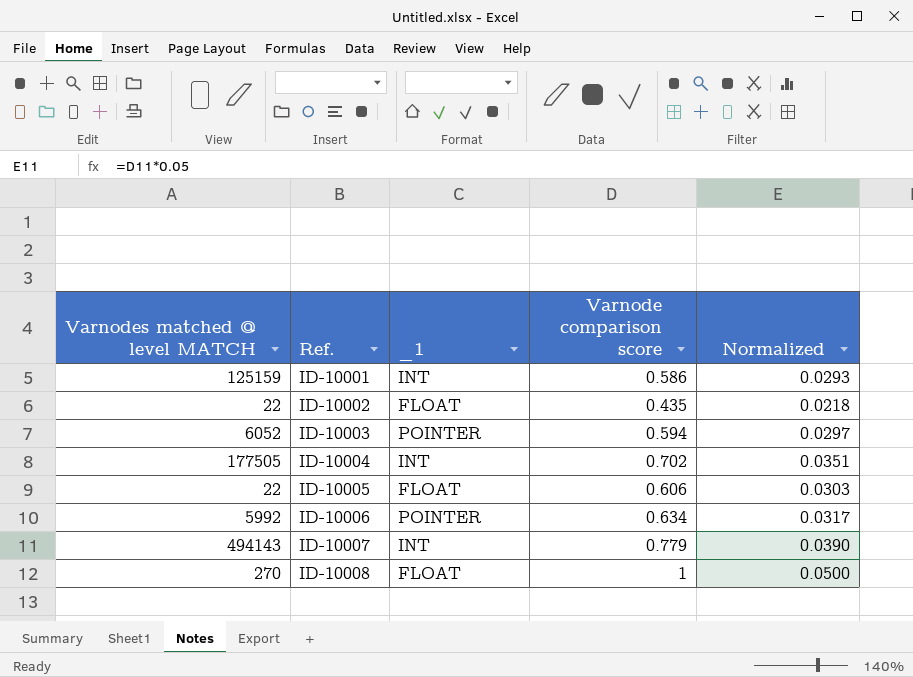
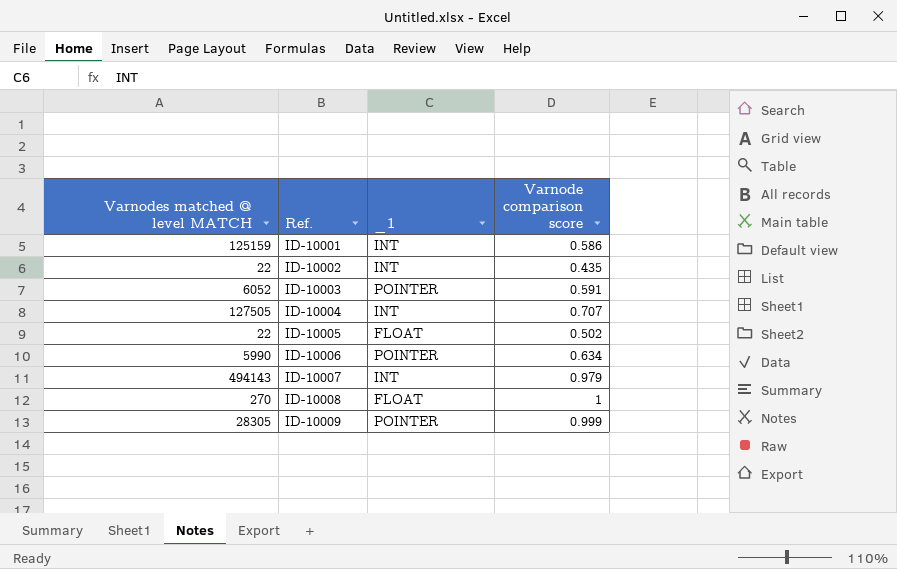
column Normalized | formula: [Varnode comparison score] * 0.05 -> none
ID-10002 | _1: FLOAT -> INT
ID-10003 | Varnode comparison score: 0.594 -> 0.591
ID-10004 | Varnodes matched @ level MATCH: 177505 -> 127505
ID-10004 | Varnode comparison score: 0.702 -> 0.707
ID-10005 | Varnode comparison score: 0.606 -> 0.502
ID-10006 | Varnodes matched @ level MATCH: 5992 -> 5990
ID-10007 | Varnode comparison score: 0.779 -> 0.979
row ID-10009: none -> 28305 | POINTER | 0.999

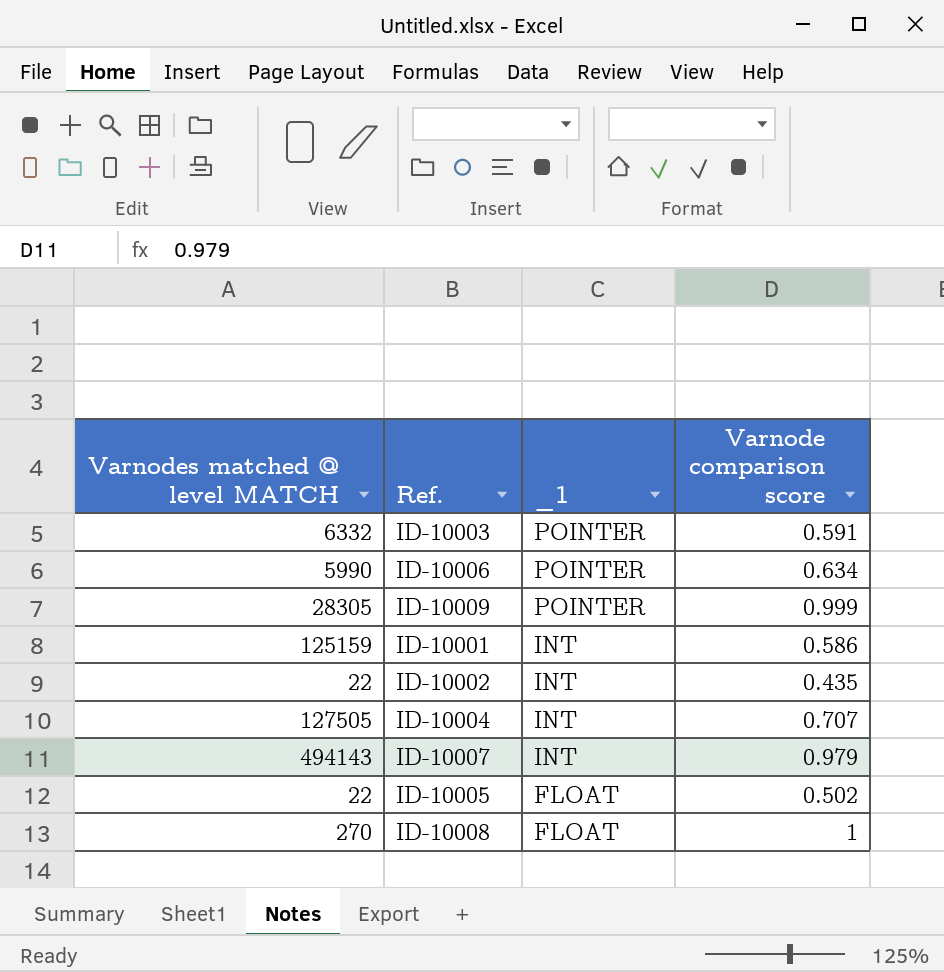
row order: Ref. ascending -> _1 descending
ID-10003 | Varnodes matched @ level MATCH: 6052 -> 6332

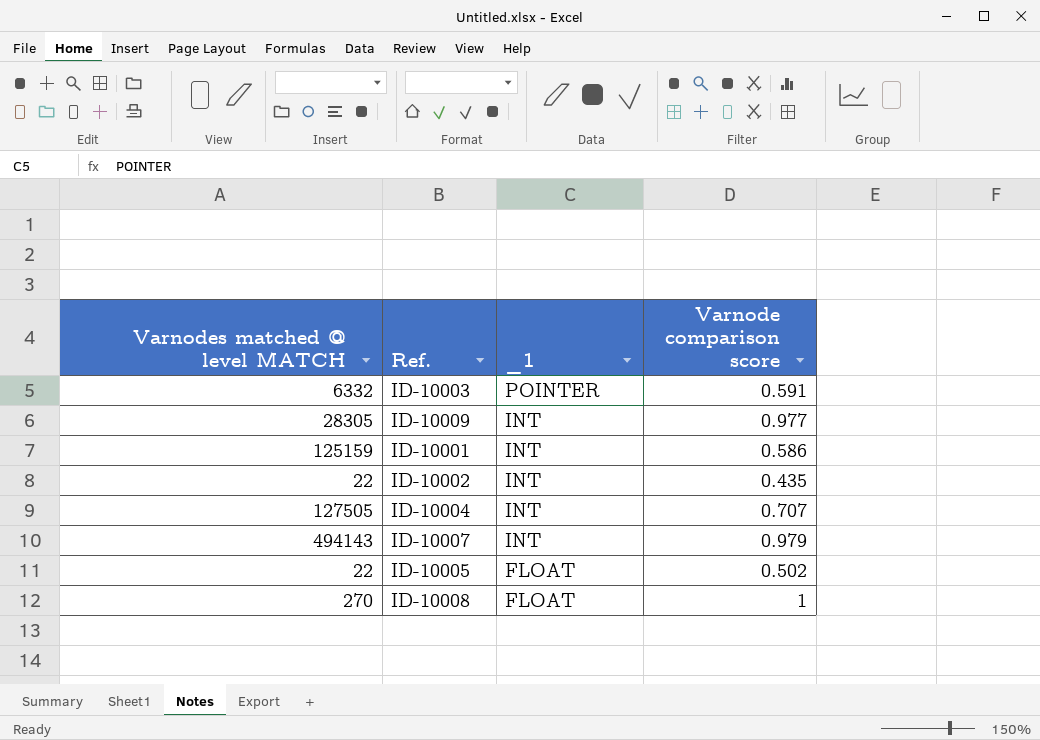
row ID-10006: 5990 | POINTER | 0.634 -> none
ID-10009 | _1: POINTER -> INT
ID-10009 | Varnode comparison score: 0.999 -> 0.977

